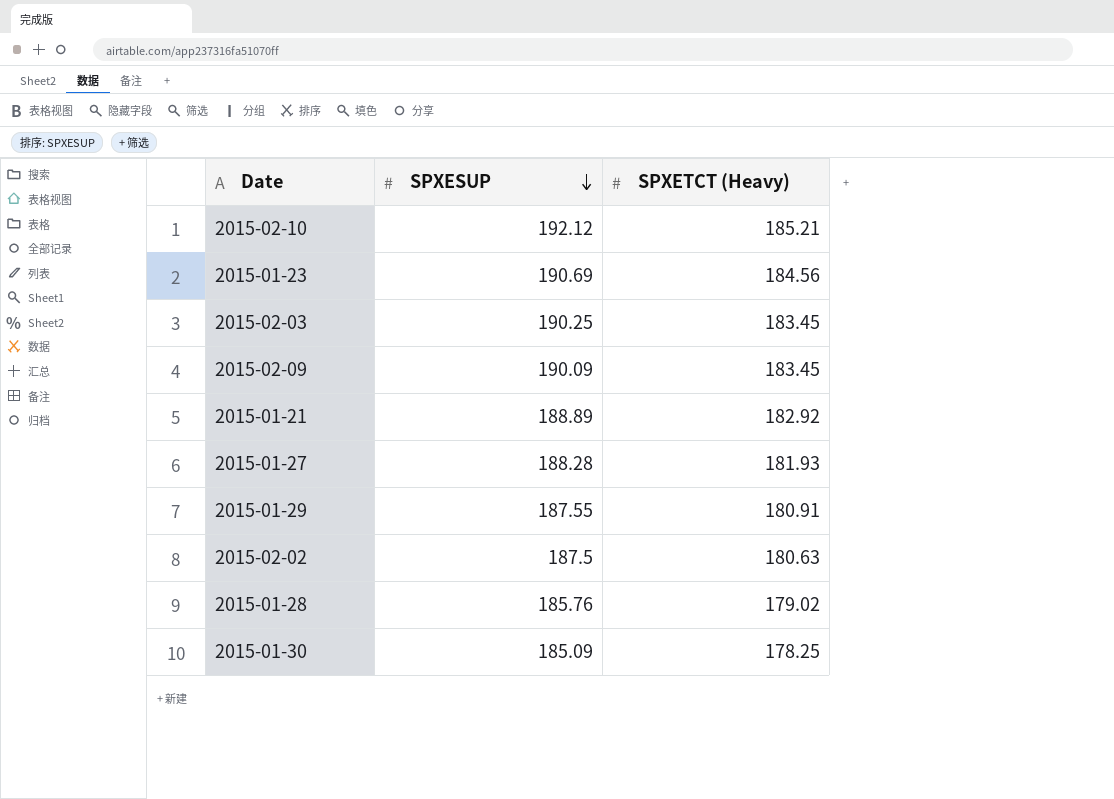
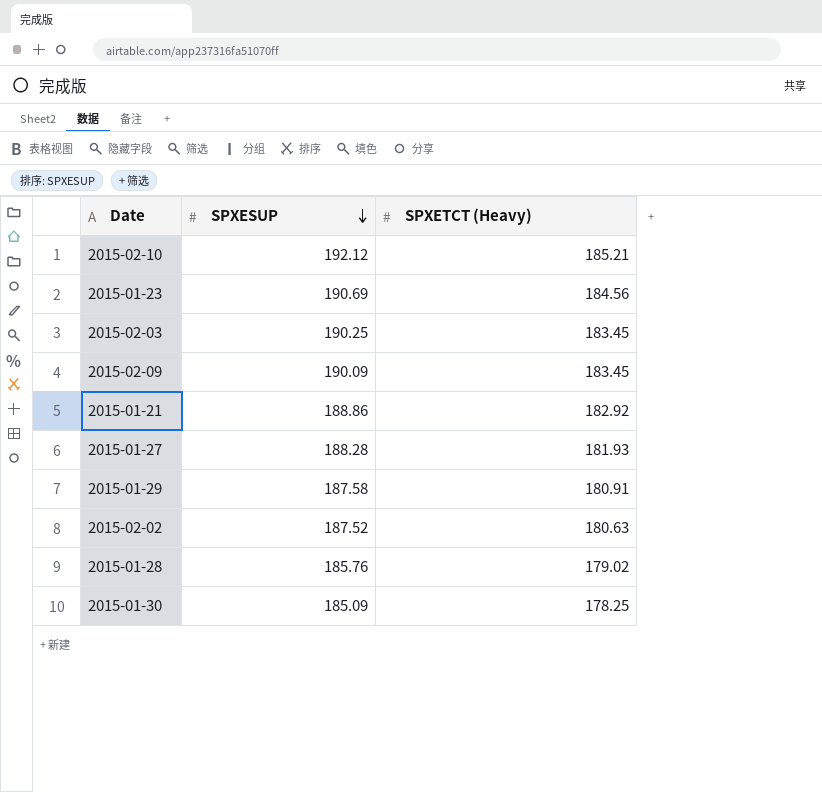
2015-01-21 | SPXESUP: 188.89 -> 188.86
2015-01-29 | SPXESUP: 187.55 -> 187.58
2015-02-02 | SPXESUP: 187.5 -> 187.52

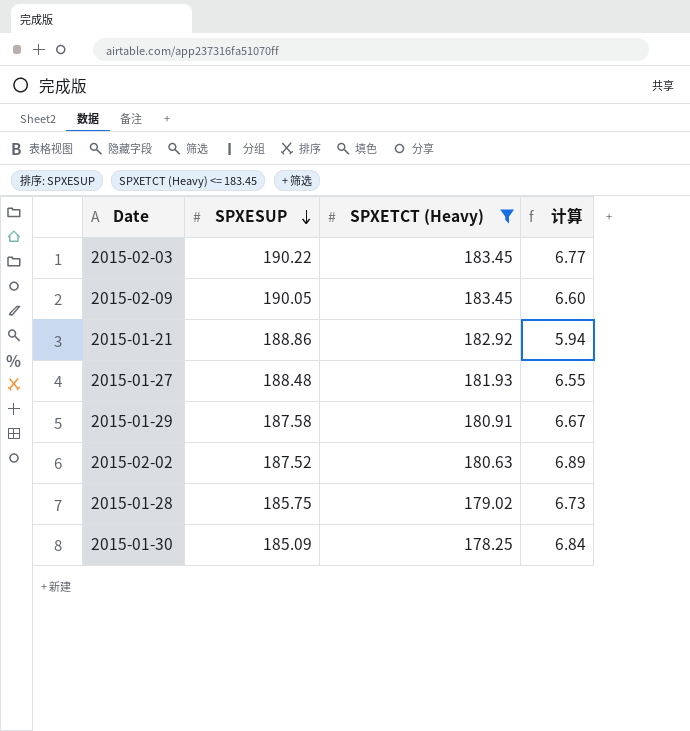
filter: none -> SPXETCT (Heavy) <= 183.45
column 计算 | formula: none -> [SPXESUP] - [SPXETCT (Heavy)]
2015-02-03 | SPXESUP: 190.25 -> 190.22
2015-02-09 | SPXESUP: 190.09 -> 190.05
2015-01-27 | SPXESUP: 188.28 -> 188.48
2015-01-28 | SPXESUP: 185.76 -> 185.75

